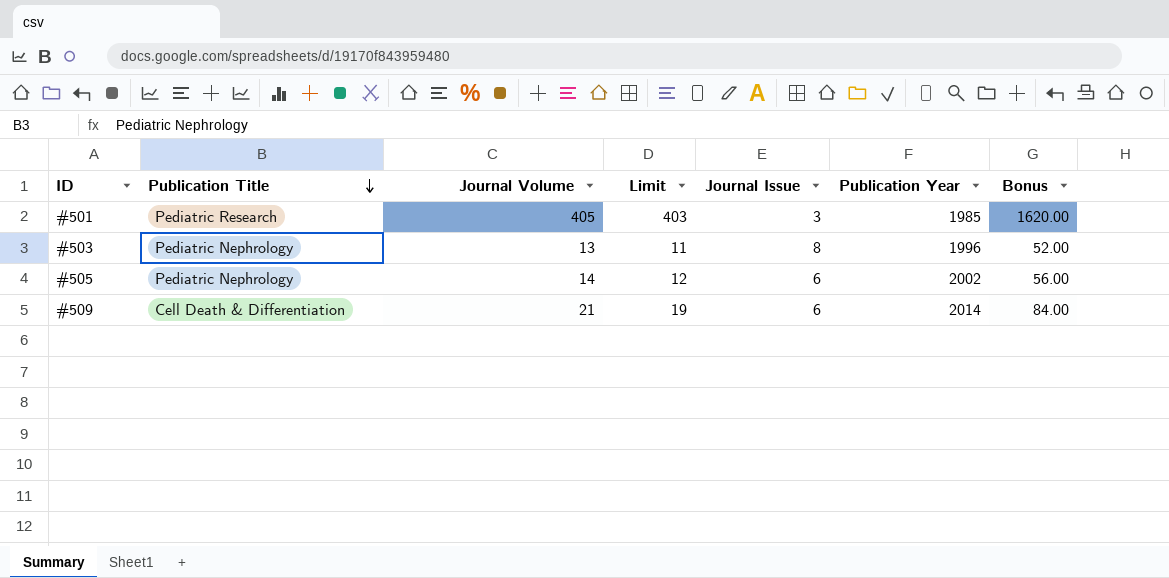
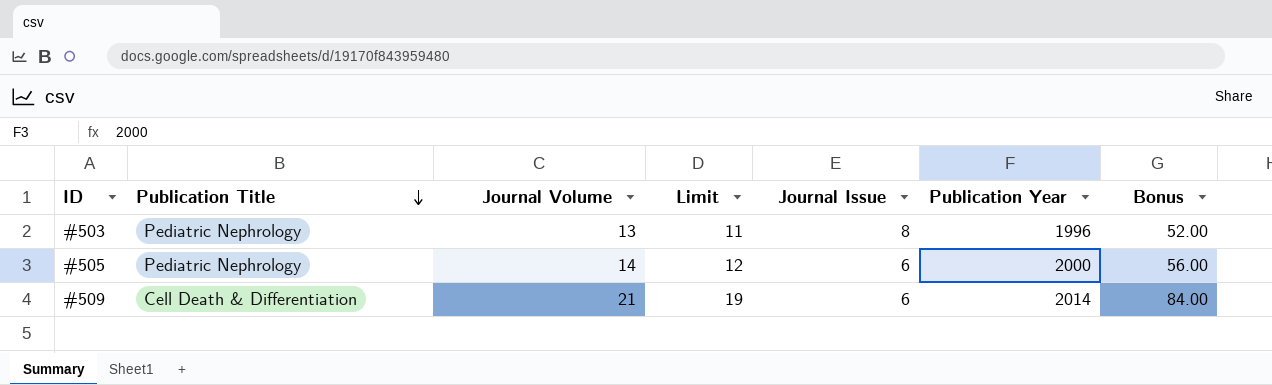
row #501: Pediatric Research | 405 | 403 | 3 | 1985 | 1620.00 -> none
#505 | Publication Year: 2002 -> 2000

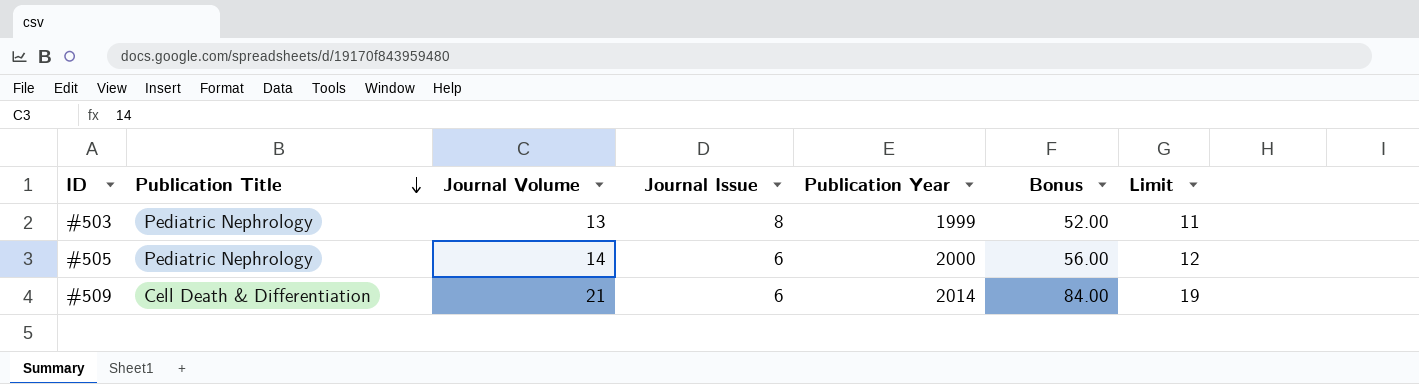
column Limit | position: 4 -> 7
#503 | Publication Year: 1996 -> 1999

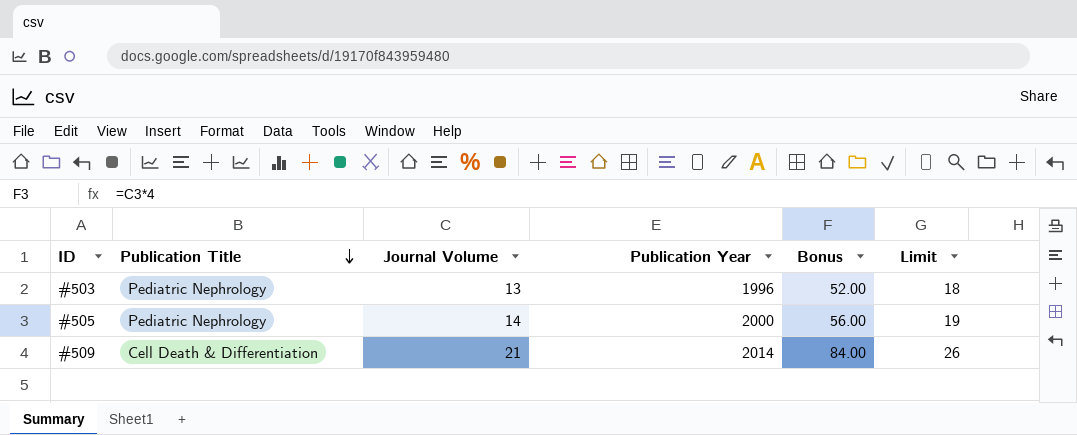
column Journal Issue | position: 4 -> none
column Limit | formula: [Journal Volume] - 2 -> [Journal Volume] + 5
#503 | Publication Year: 1999 -> 1996

